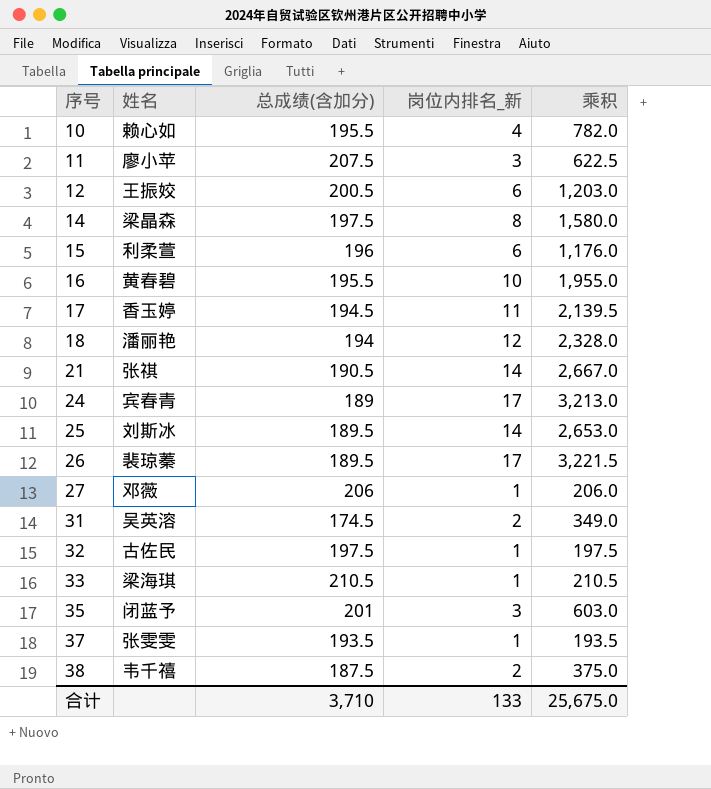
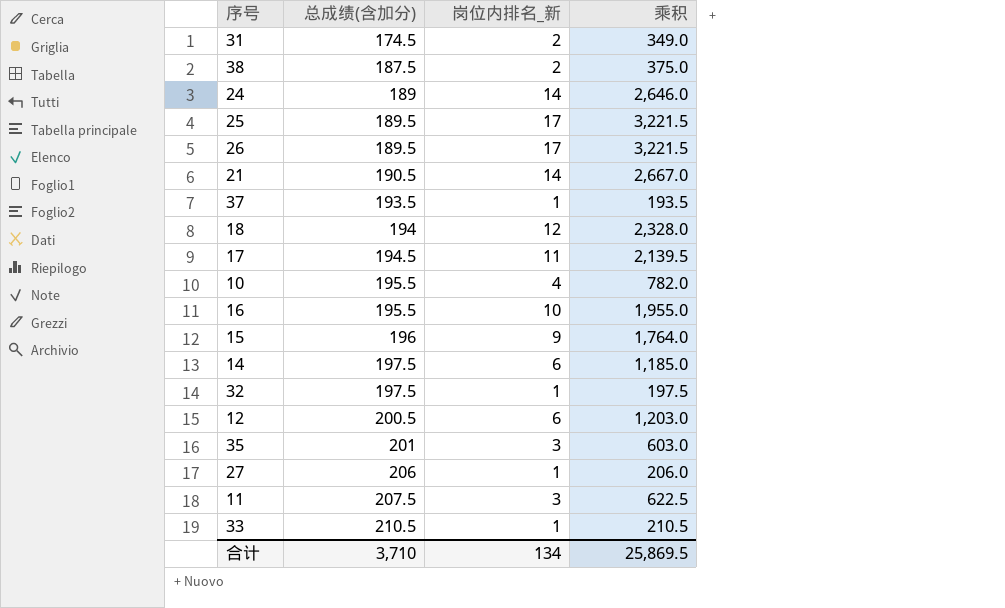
row order: 序号 ascending -> 总成绩(含加分) ascending
column 姓名 | position: 2 -> none
24 | 岗位内排名_新: 17 -> 14
24 | 乘积: 3,213.0 -> 2,646.0
25 | 岗位内排名_新: 14 -> 17
25 | 乘积: 2,653.0 -> 3,221.5
15 | 岗位内排名_新: 6 -> 9
15 | 乘积: 1,176.0 -> 1,764.0
14 | 岗位内排名_新: 8 -> 6
14 | 乘积: 1,580.0 -> 1,185.0
合计 | 岗位内排名_新: 133 -> 134
合计 | 乘积: 25,675.0 -> 25,869.5

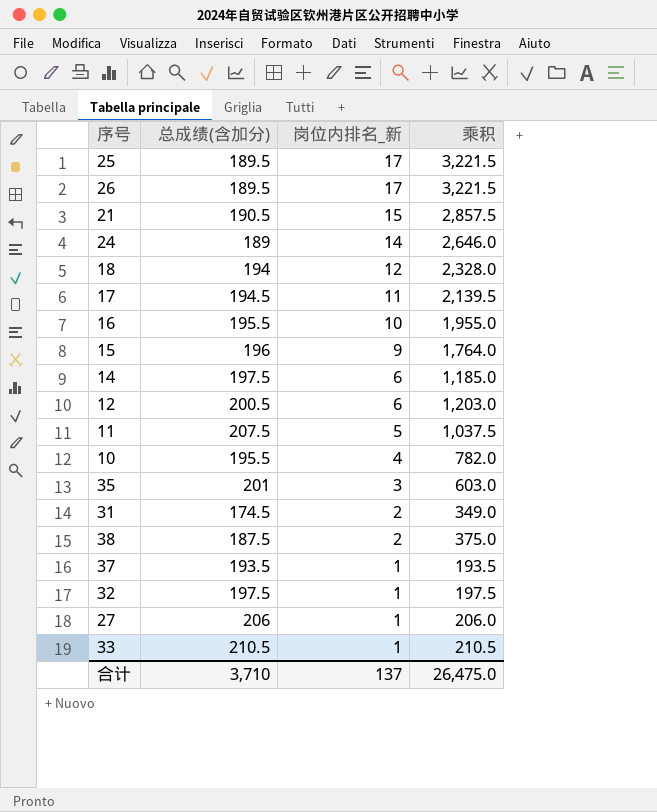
row order: 总成绩(含加分) ascending -> 岗位内排名_新 descending
21 | 岗位内排名_新: 14 -> 15
21 | 乘积: 2,667.0 -> 2,857.5
11 | 岗位内排名_新: 3 -> 5
11 | 乘积: 622.5 -> 1,037.5
合计 | 岗位内排名_新: 134 -> 137
合计 | 乘积: 25,869.5 -> 26,475.0

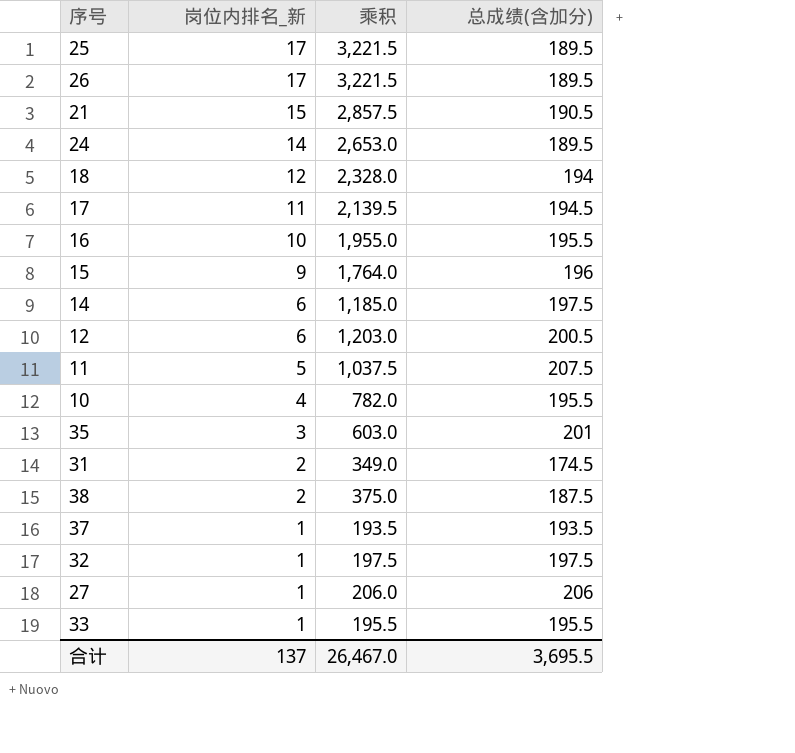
column 总成绩(含加分) | position: 2 -> 4
24 | 乘积: 2,646.0 -> 2,653.0
24 | 总成绩(含加分): 189 -> 189.5
33 | 乘积: 210.5 -> 195.5
33 | 总成绩(含加分): 210.5 -> 195.5
合计 | 乘积: 26,475.0 -> 26,467.0
合计 | 总成绩(含加分): 3,710 -> 3,695.5

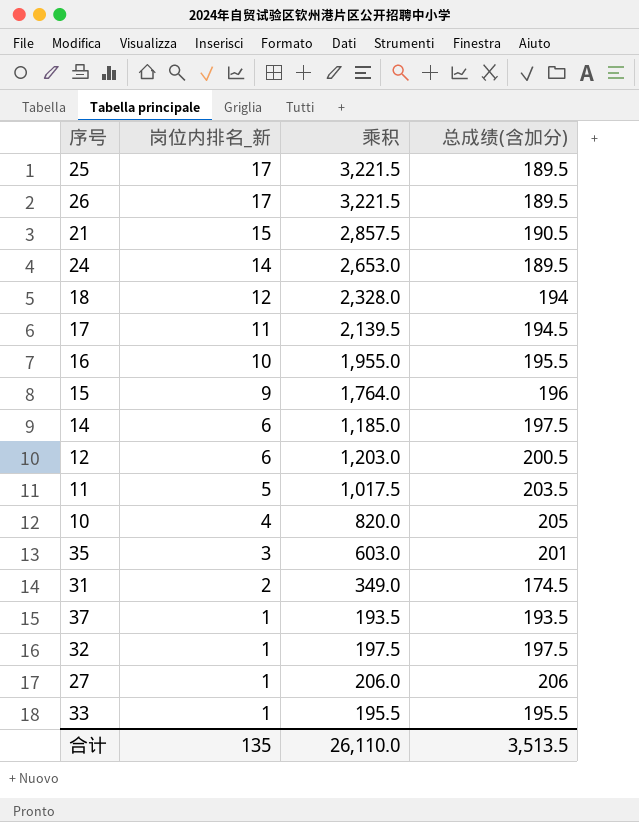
row 38: 2 | 375.0 | 187.5 -> none
11 | 乘积: 1,037.5 -> 1,017.5
11 | 总成绩(含加分): 207.5 -> 203.5
10 | 乘积: 782.0 -> 820.0
10 | 总成绩(含加分): 195.5 -> 205
合计 | 岗位内排名_新: 137 -> 135
合计 | 乘积: 26,467.0 -> 26,110.0
合计 | 总成绩(含加分): 3,695.5 -> 3,513.5

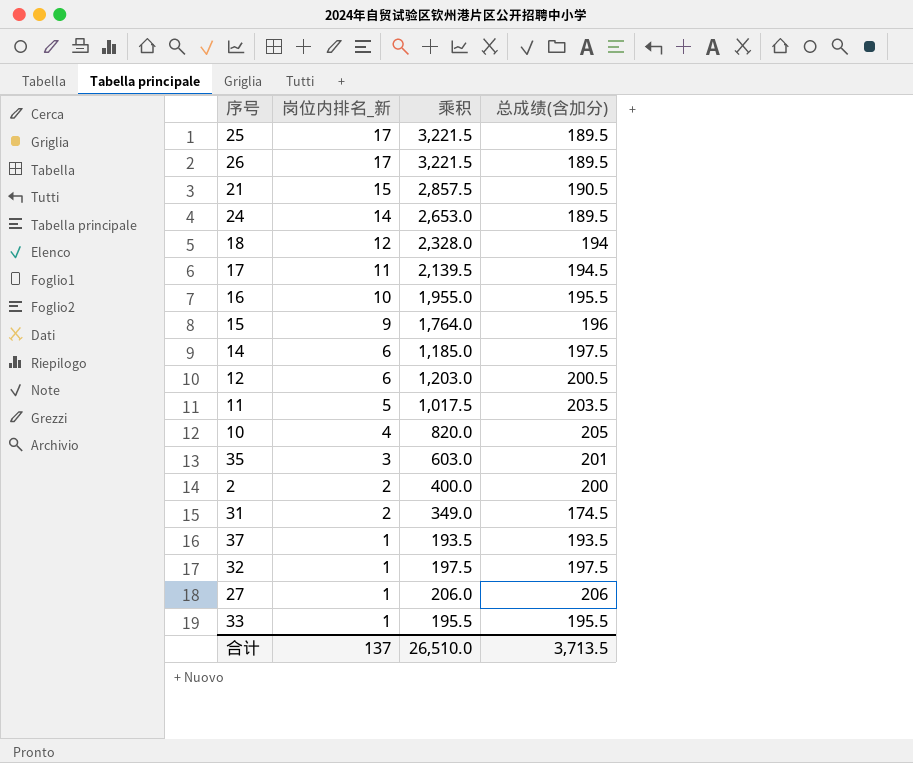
row 2: none -> 2 | 400.0 | 200
合计 | 岗位内排名_新: 135 -> 137
合计 | 乘积: 26,110.0 -> 26,510.0
合计 | 总成绩(含加分): 3,513.5 -> 3,713.5

